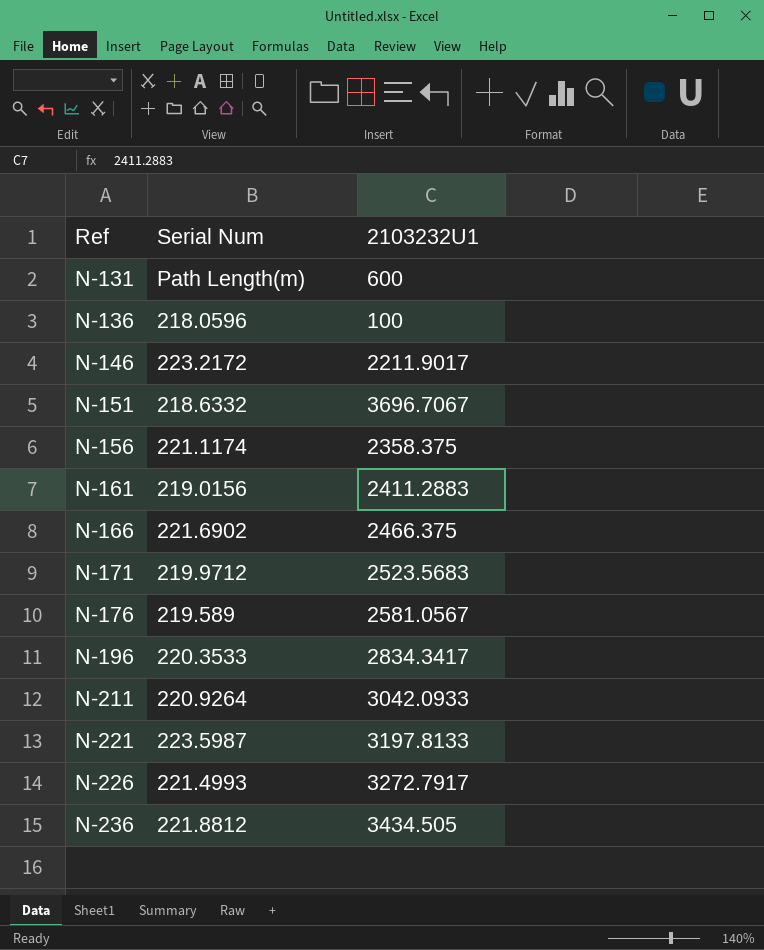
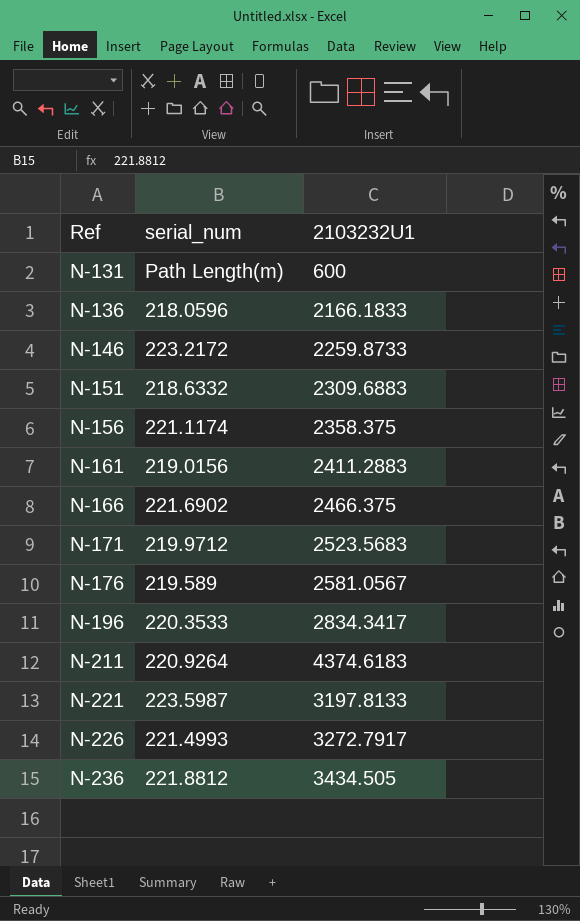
column name: Serial Num -> serial_num
N-136 | 2103232U1: 100 -> 2166.1833
N-146 | 2103232U1: 2211.9017 -> 2259.8733
N-151 | 2103232U1: 3696.7067 -> 2309.6883
N-211 | 2103232U1: 3042.0933 -> 4374.6183

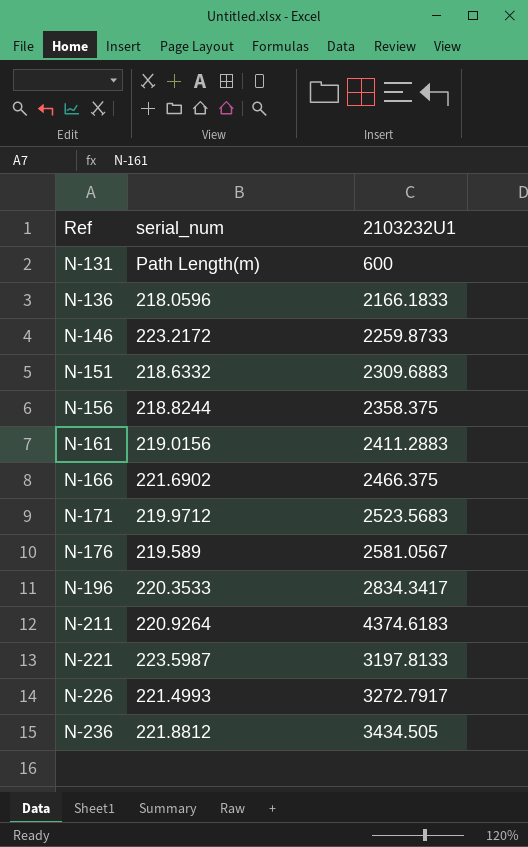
N-156 | serial_num: 221.1174 -> 218.8244

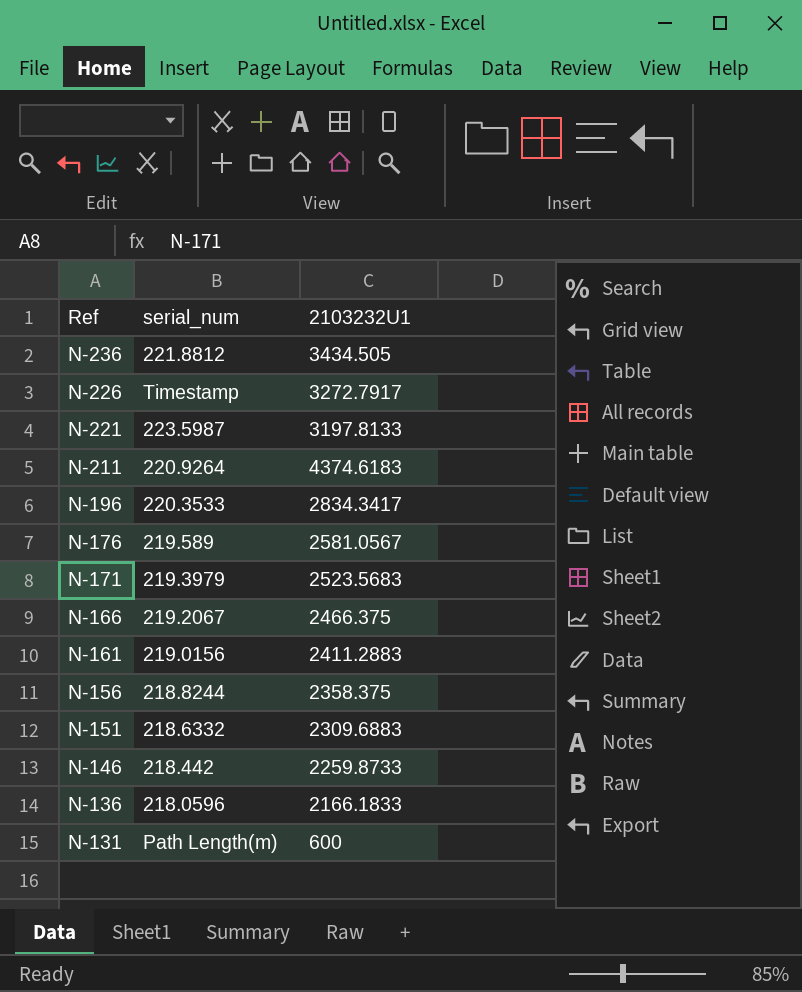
row order: Ref ascending -> Ref descending
N-226 | serial_num: 221.4993 -> Timestamp
N-171 | serial_num: 219.9712 -> 219.3979
N-166 | serial_num: 221.6902 -> 219.2067
N-146 | serial_num: 223.2172 -> 218.442

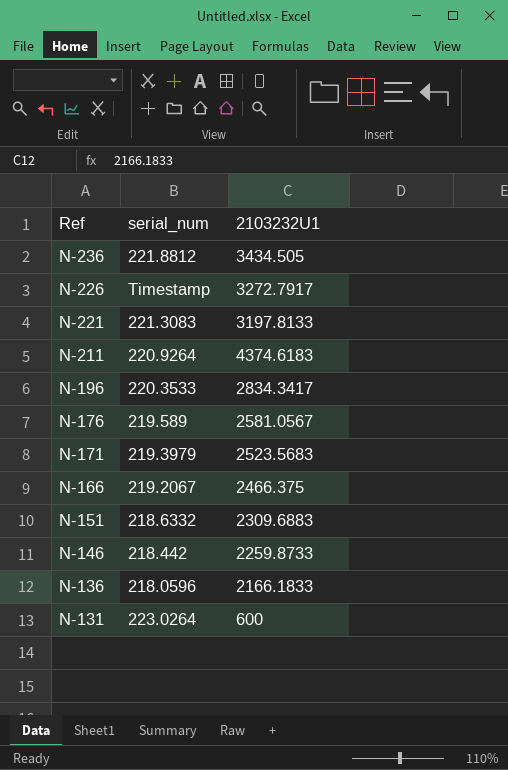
row N-161: 219.0156 | 2411.2883 -> none
row N-156: 218.8244 | 2358.375 -> none
N-221 | serial_num: 223.5987 -> 221.3083
N-131 | serial_num: Path Length(m) -> 223.0264

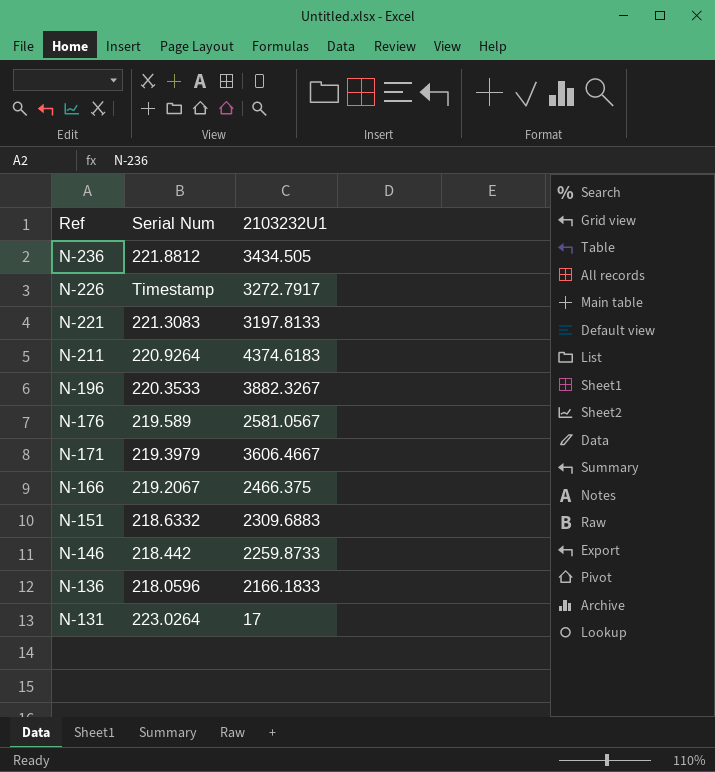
column name: serial_num -> Serial Num
N-196 | 2103232U1: 2834.3417 -> 3882.3267
N-171 | 2103232U1: 2523.5683 -> 3606.4667
N-131 | 2103232U1: 600 -> 17

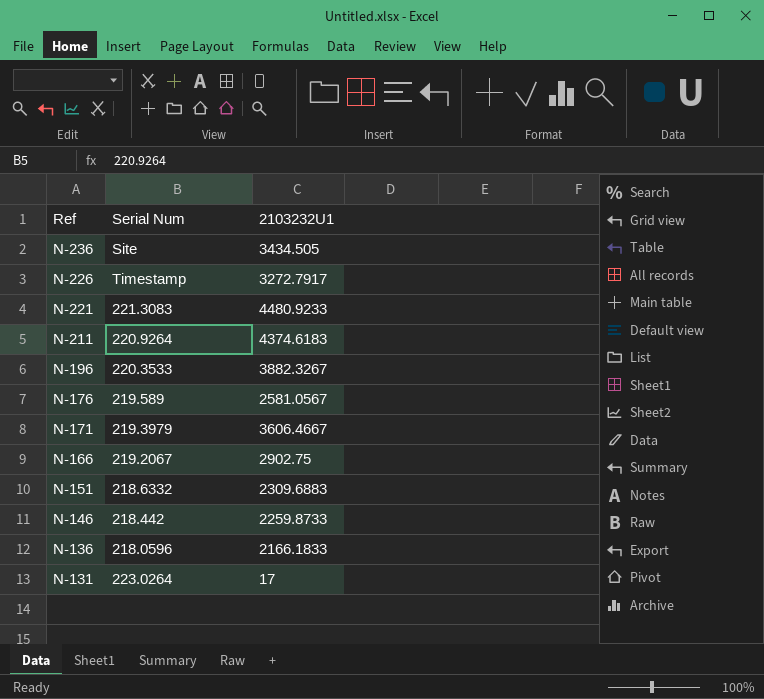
N-236 | Serial Num: 221.8812 -> Site
N-221 | 2103232U1: 3197.8133 -> 4480.9233
N-166 | 2103232U1: 2466.375 -> 2902.75

